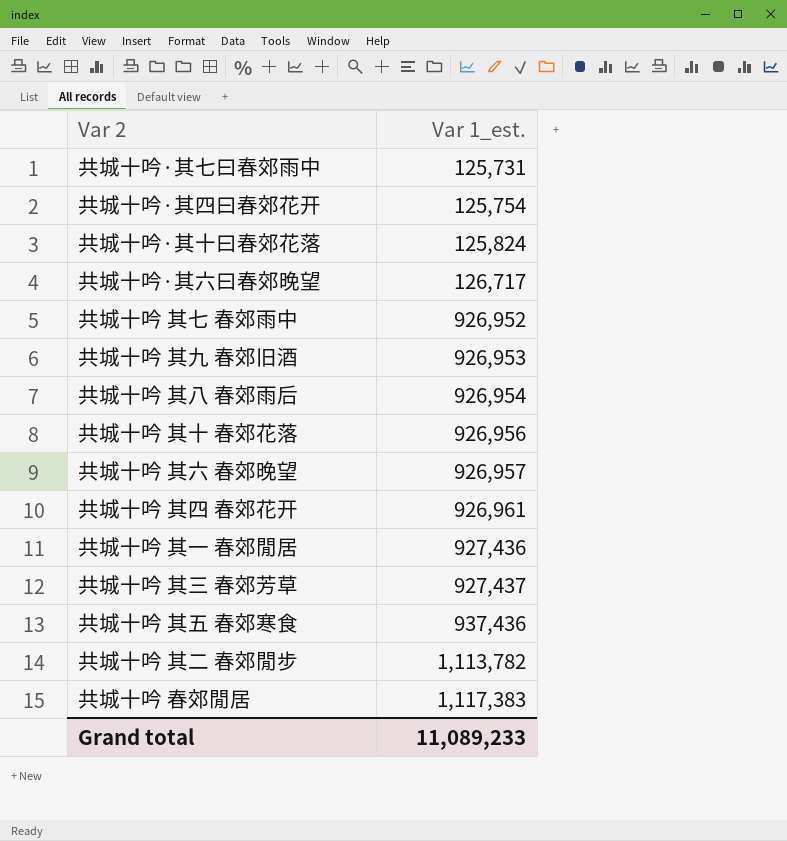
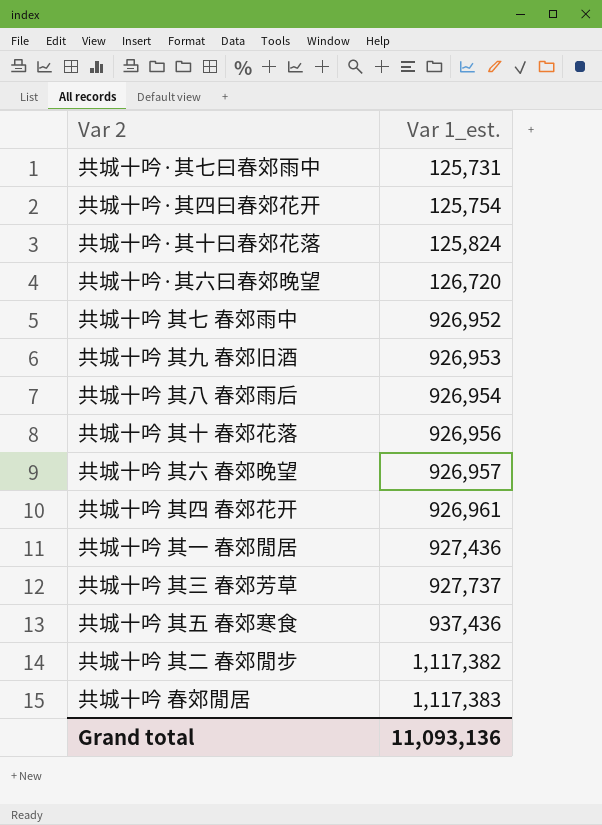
共城十吟·其六曰春郊晚望 | Var 1_est.: 126,717 -> 126,720
共城十吟 其三 春郊芳草 | Var 1_est.: 927,437 -> 927,737
共城十吟 其二 春郊閒步 | Var 1_est.: 1,113,782 -> 1,117,382
Grand total | Var 1_est.: 11,089,233 -> 11,093,136

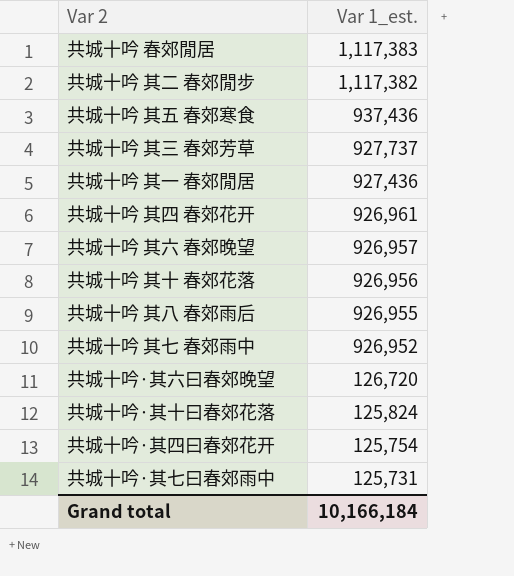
row order: Var 1_est. ascending -> Var 1_est. descending
row 共城十吟 其九 春郊旧酒: 926,953 -> none
共城十吟 其八 春郊雨后 | Var 1_est.: 926,954 -> 926,955
Grand total | Var 1_est.: 11,093,136 -> 10,166,184

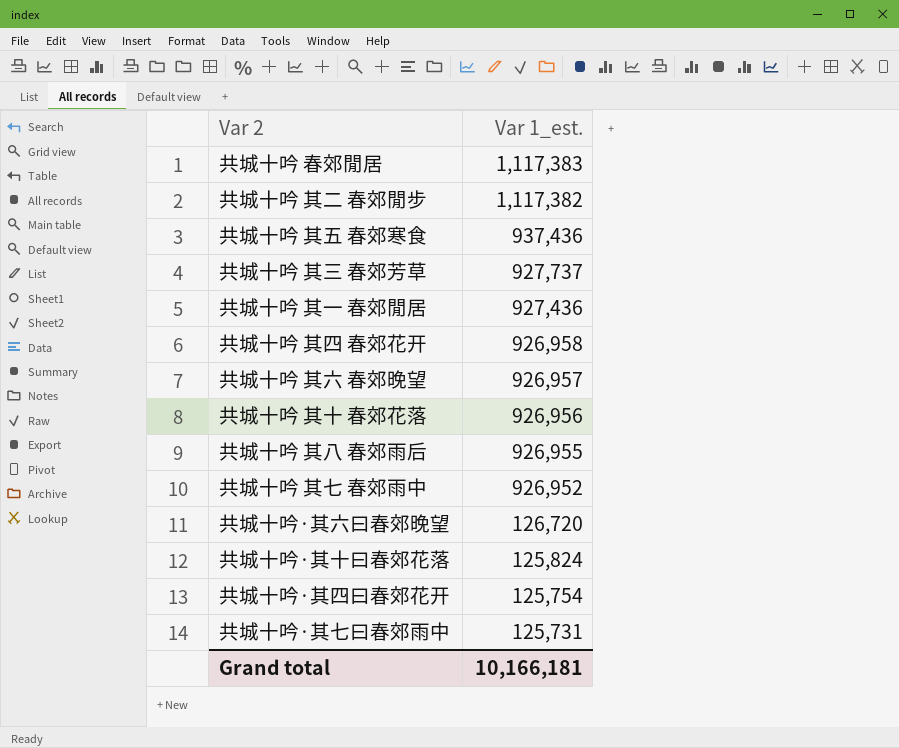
共城十吟 其四 春郊花开 | Var 1_est.: 926,961 -> 926,958
Grand total | Var 1_est.: 10,166,184 -> 10,166,181

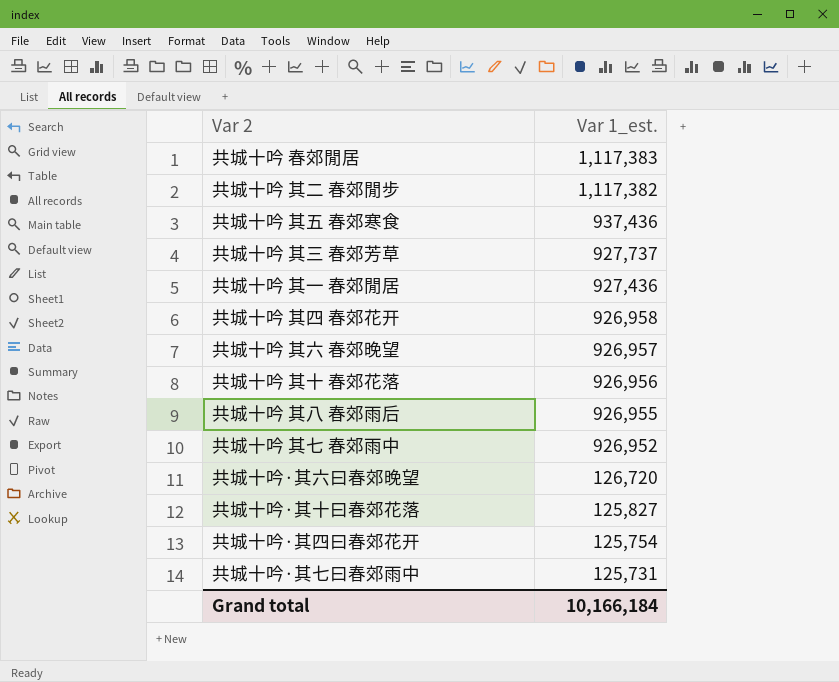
共城十吟·其十曰春郊花落 | Var 1_est.: 125,824 -> 125,827
Grand total | Var 1_est.: 10,166,181 -> 10,166,184

